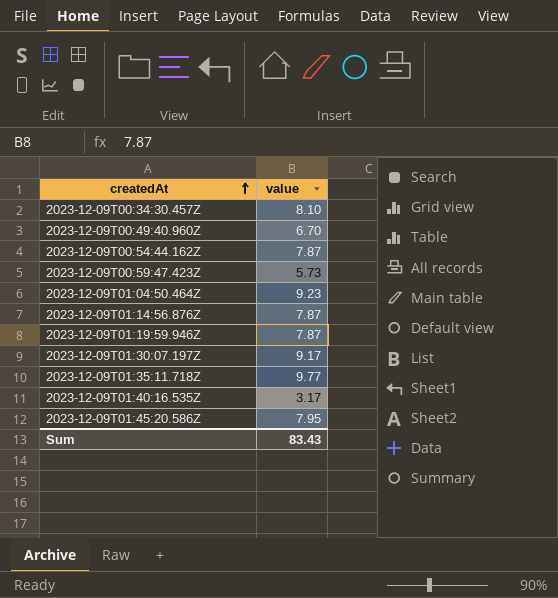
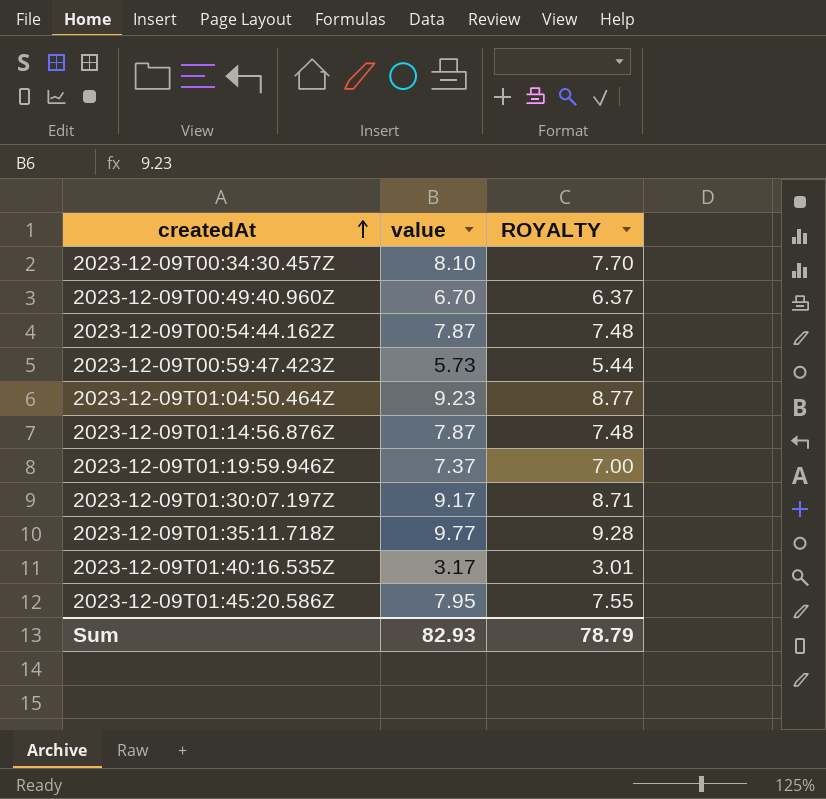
column ROYALTY | formula: none -> [value] * 0.95
2023-12-09T01:19:59.946Z | value: 7.87 -> 7.37
Sum | value: 83.43 -> 82.93

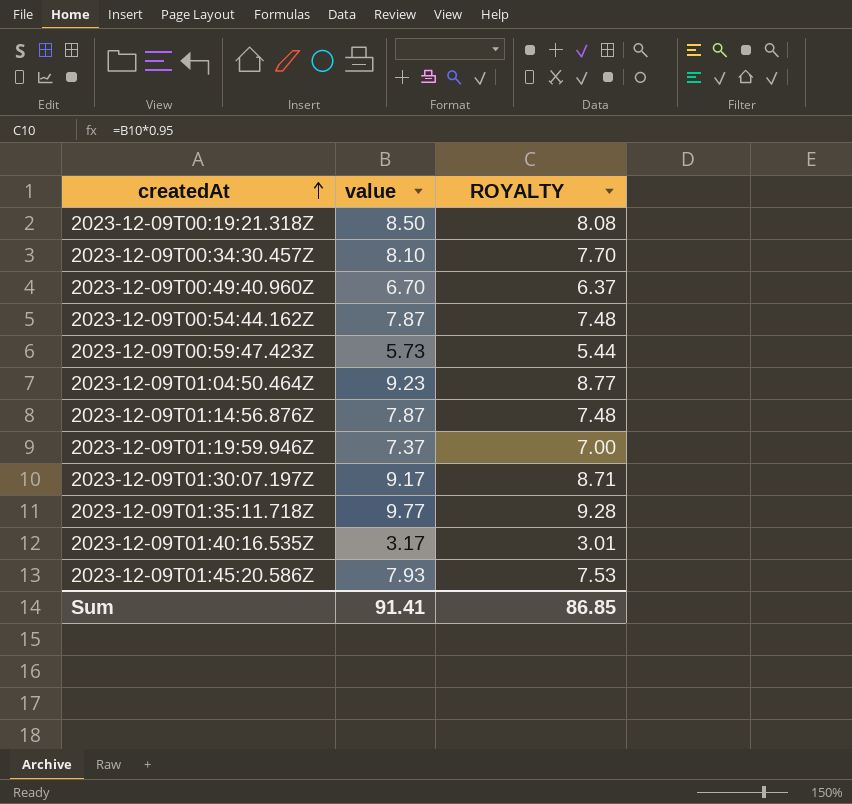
row 2023-12-09T00:19:21.318Z: none -> 8.50 | 8.08
2023-12-09T01:45:20.586Z | value: 7.95 -> 7.93
2023-12-09T01:45:20.586Z | ROYALTY: 7.55 -> 7.53
Sum | value: 82.93 -> 91.41
Sum | ROYALTY: 78.79 -> 86.85

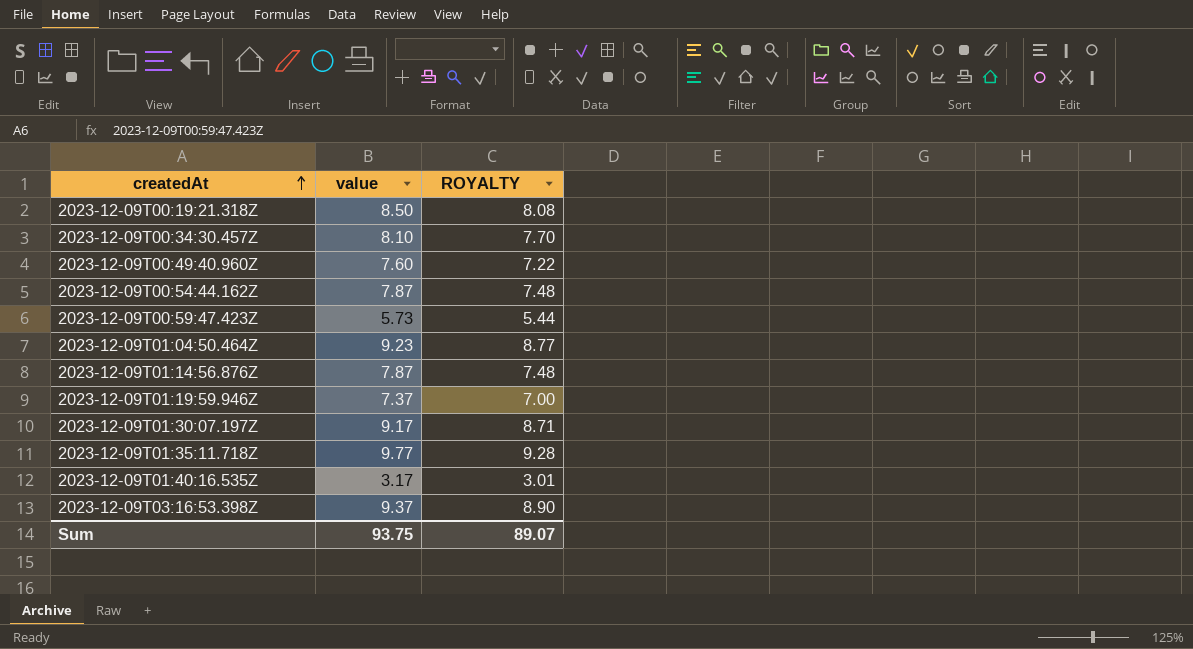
row 2023-12-09T01:45:20.586Z: 7.93 | 7.53 -> none
2023-12-09T00:49:40.960Z | value: 6.70 -> 7.60
2023-12-09T00:49:40.960Z | ROYALTY: 6.37 -> 7.22
row 2023-12-09T03:16:53.398Z: none -> 9.37 | 8.90
Sum | value: 91.41 -> 93.75
Sum | ROYALTY: 86.85 -> 89.07

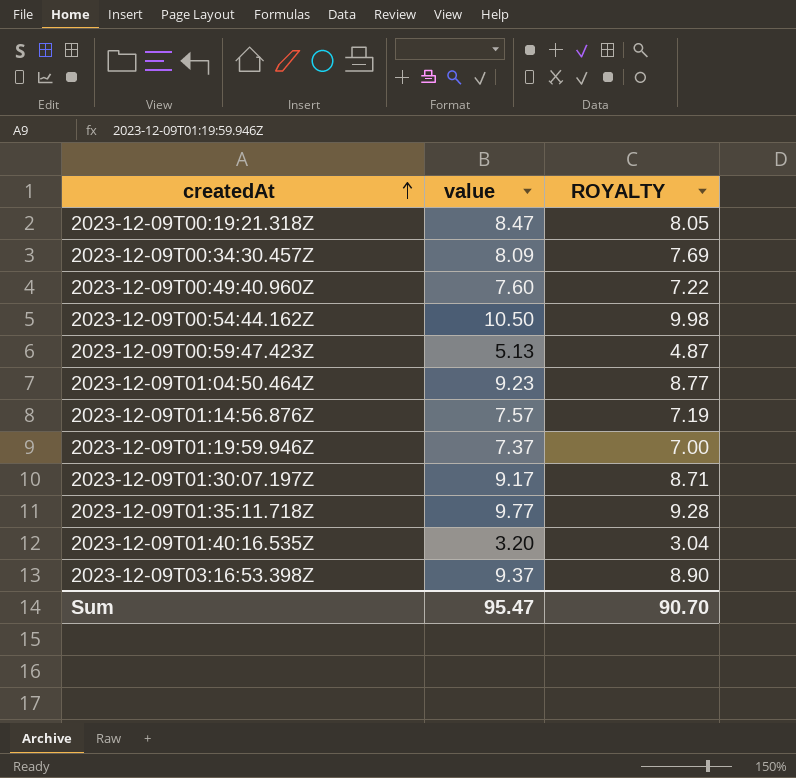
2023-12-09T00:19:21.318Z | value: 8.50 -> 8.47
2023-12-09T00:19:21.318Z | ROYALTY: 8.08 -> 8.05
2023-12-09T00:34:30.457Z | value: 8.10 -> 8.09
2023-12-09T00:34:30.457Z | ROYALTY: 7.70 -> 7.69
2023-12-09T00:54:44.162Z | value: 7.87 -> 10.50
2023-12-09T00:54:44.162Z | ROYALTY: 7.48 -> 9.98
2023-12-09T00:59:47.423Z | value: 5.73 -> 5.13
2023-12-09T00:59:47.423Z | ROYALTY: 5.44 -> 4.87
2023-12-09T01:14:56.876Z | value: 7.87 -> 7.57
2023-12-09T01:14:56.876Z | ROYALTY: 7.48 -> 7.19
2023-12-09T01:40:16.535Z | value: 3.17 -> 3.20
2023-12-09T01:40:16.535Z | ROYALTY: 3.01 -> 3.04
Sum | value: 93.75 -> 95.47
Sum | ROYALTY: 89.07 -> 90.70

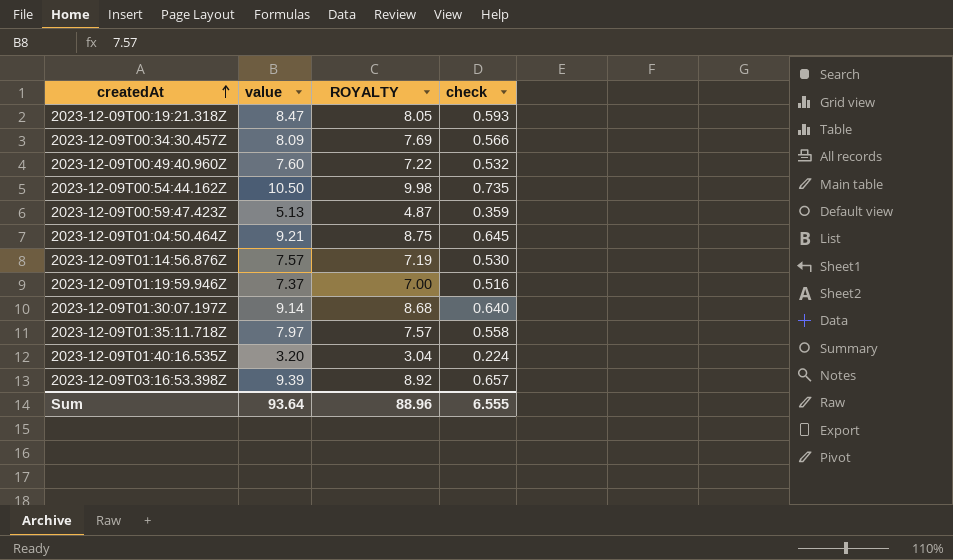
column check | formula: none -> [value] * 0.07
2023-12-09T01:04:50.464Z | value: 9.23 -> 9.21
2023-12-09T01:04:50.464Z | ROYALTY: 8.77 -> 8.75
2023-12-09T01:30:07.197Z | value: 9.17 -> 9.14
2023-12-09T01:30:07.197Z | ROYALTY: 8.71 -> 8.68
2023-12-09T01:35:11.718Z | value: 9.77 -> 7.97
2023-12-09T01:35:11.718Z | ROYALTY: 9.28 -> 7.57
2023-12-09T03:16:53.398Z | value: 9.37 -> 9.39
2023-12-09T03:16:53.398Z | ROYALTY: 8.90 -> 8.92
Sum | value: 95.47 -> 93.64
Sum | ROYALTY: 90.70 -> 88.96

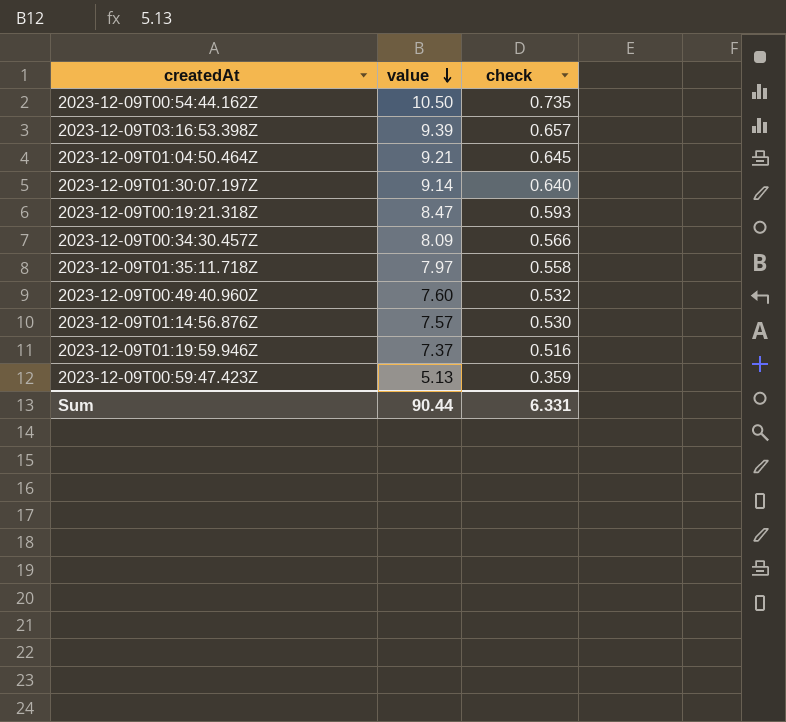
row order: createdAt ascending -> value descending
column ROYALTY | formula: [value] * 0.95 -> none
row 2023-12-09T01:40:16.535Z: 3.20 | 3.04 | 0.224 -> none
Sum | value: 93.64 -> 90.44
Sum | check: 6.555 -> 6.331

